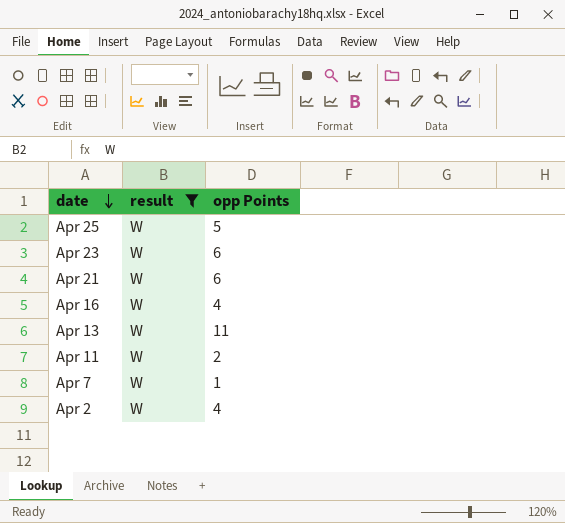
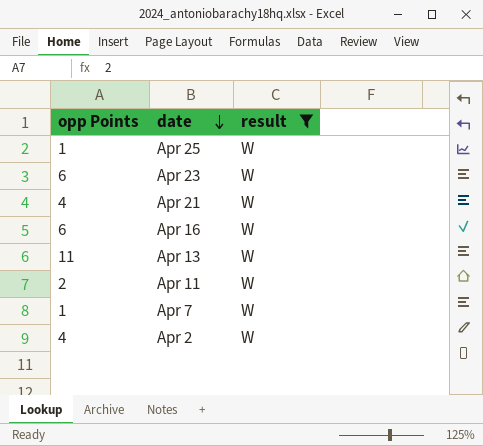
column opp Points | position: 3 -> 1
Apr 25 | opp Points: 5 -> 1
Apr 21 | opp Points: 6 -> 4
Apr 16 | opp Points: 4 -> 6

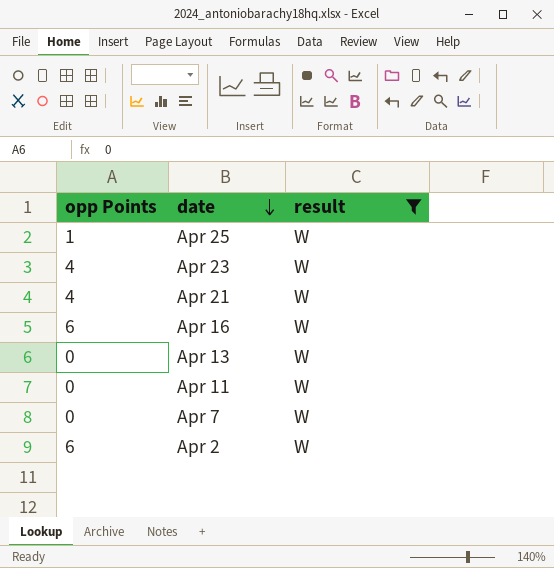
Apr 23 | opp Points: 6 -> 4
Apr 13 | opp Points: 11 -> 0
Apr 11 | opp Points: 2 -> 0
Apr 7 | opp Points: 1 -> 0
Apr 2 | opp Points: 4 -> 6

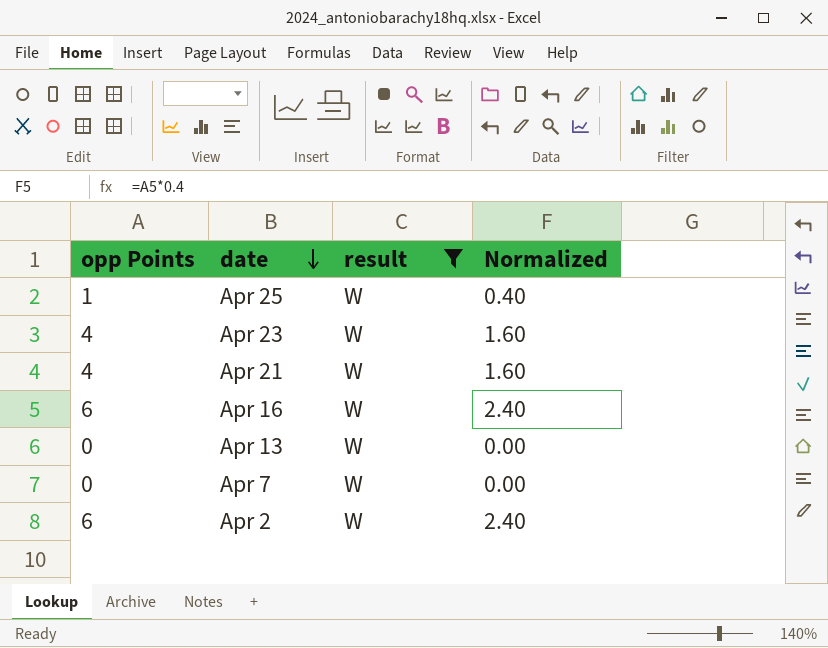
column Normalized | formula: none -> [opp Points] * 0.4
row Apr 11: 0 | W -> none

